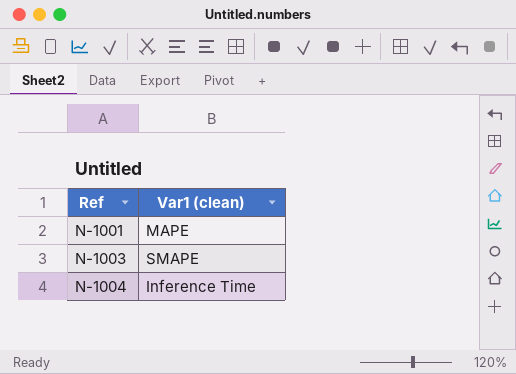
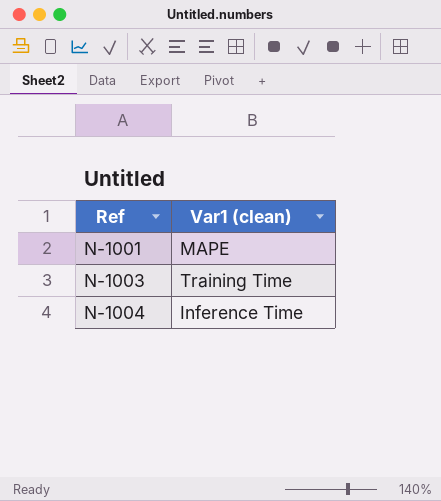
N-1003 | Var1 (clean): SMAPE -> Training Time

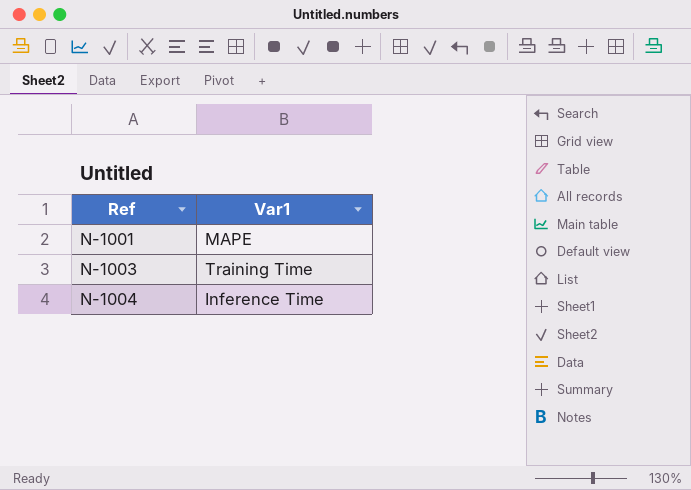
column name: Var1 (clean) -> Var1

